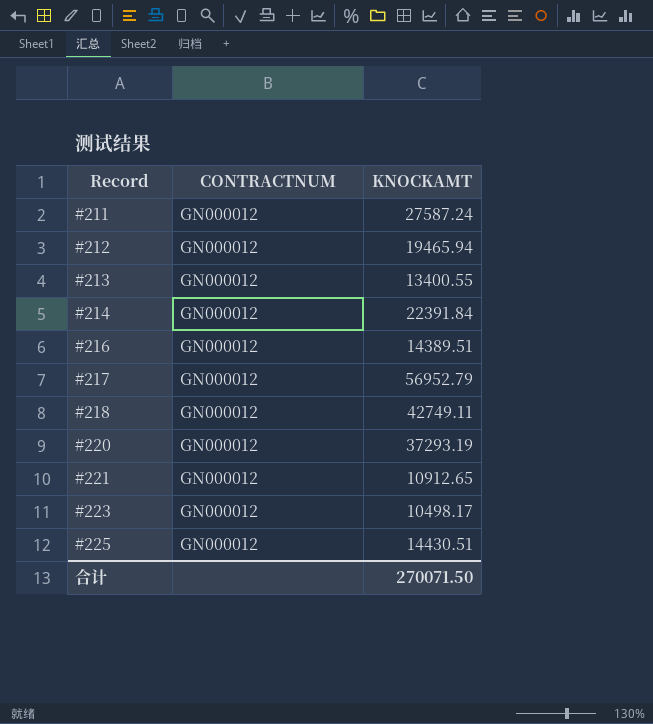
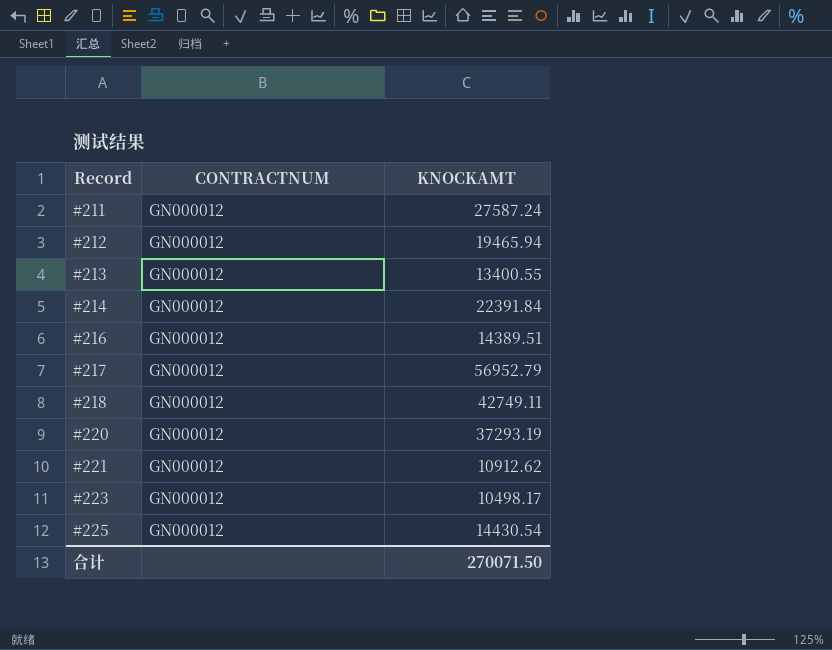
#221 | KNOCKAMT: 10912.65 -> 10912.62
#225 | KNOCKAMT: 14430.51 -> 14430.54

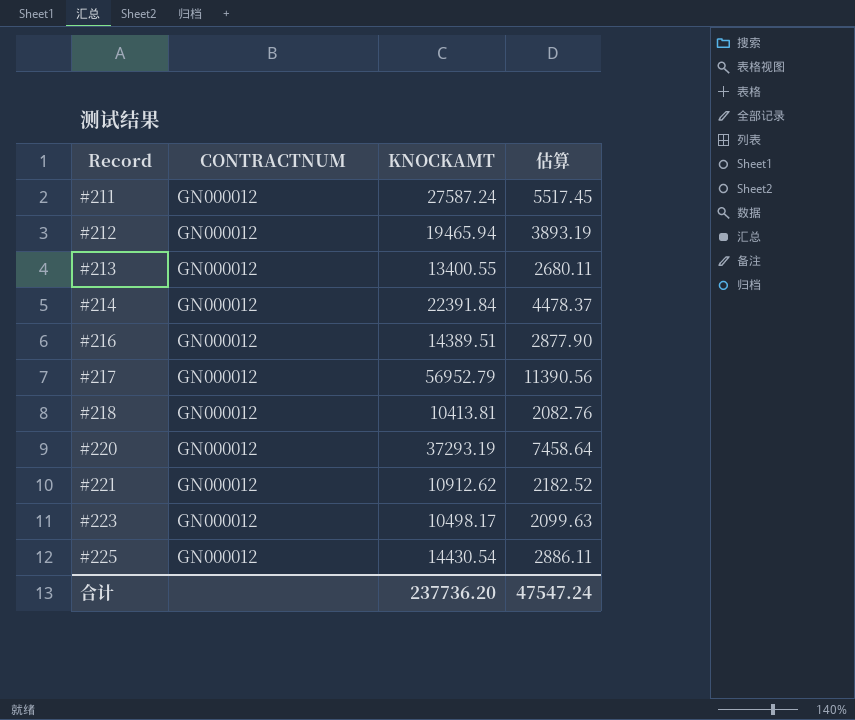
column 估算 | formula: none -> [KNOCKAMT] * 0.2
#218 | KNOCKAMT: 42749.11 -> 10413.81
合计 | KNOCKAMT: 270071.50 -> 237736.20

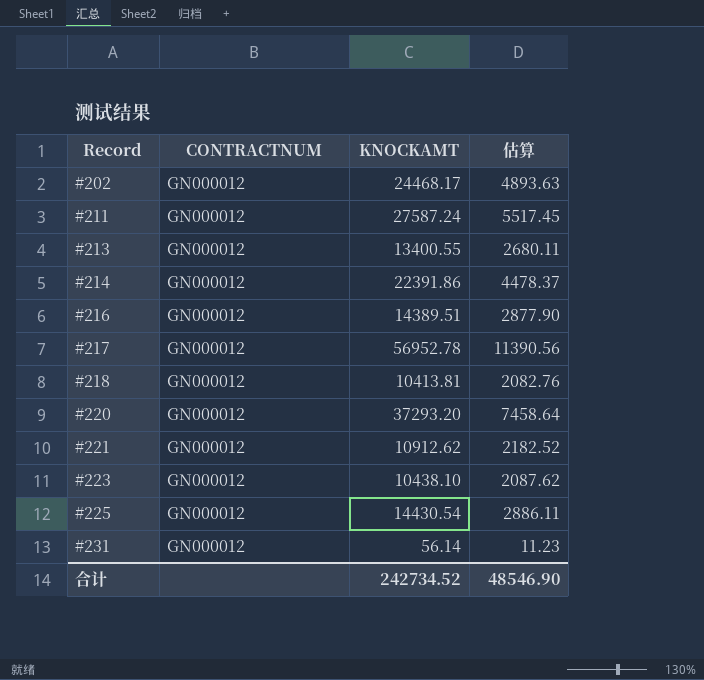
row #212: GN000012 | 19465.94 | 3893.19 -> none
row #202: none -> GN000012 | 24468.17 | 4893.63
#214 | KNOCKAMT: 22391.84 -> 22391.86
#217 | KNOCKAMT: 56952.79 -> 56952.78
#220 | KNOCKAMT: 37293.19 -> 37293.20
#223 | KNOCKAMT: 10498.17 -> 10438.10
#223 | 估算: 2099.63 -> 2087.62
row #231: none -> GN000012 | 56.14 | 11.23
合计 | KNOCKAMT: 237736.20 -> 242734.52
合计 | 估算: 47547.24 -> 48546.90

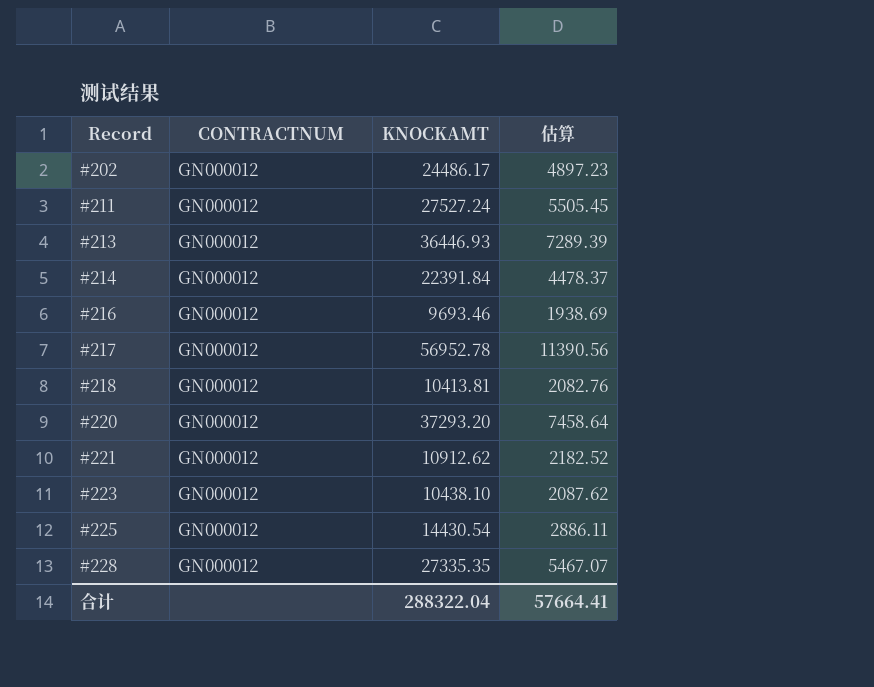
row #231: GN000012 | 56.14 | 11.23 -> none
#202 | KNOCKAMT: 24468.17 -> 24486.17
#202 | 估算: 4893.63 -> 4897.23
#211 | KNOCKAMT: 27587.24 -> 27527.24
#211 | 估算: 5517.45 -> 5505.45
#213 | KNOCKAMT: 13400.55 -> 36446.93
#213 | 估算: 2680.11 -> 7289.39
#214 | KNOCKAMT: 22391.86 -> 22391.84
#216 | KNOCKAMT: 14389.51 -> 9693.46
#216 | 估算: 2877.90 -> 1938.69
row #228: none -> GN000012 | 27335.35 | 5467.07
合计 | KNOCKAMT: 242734.52 -> 288322.04
合计 | 估算: 48546.90 -> 57664.41

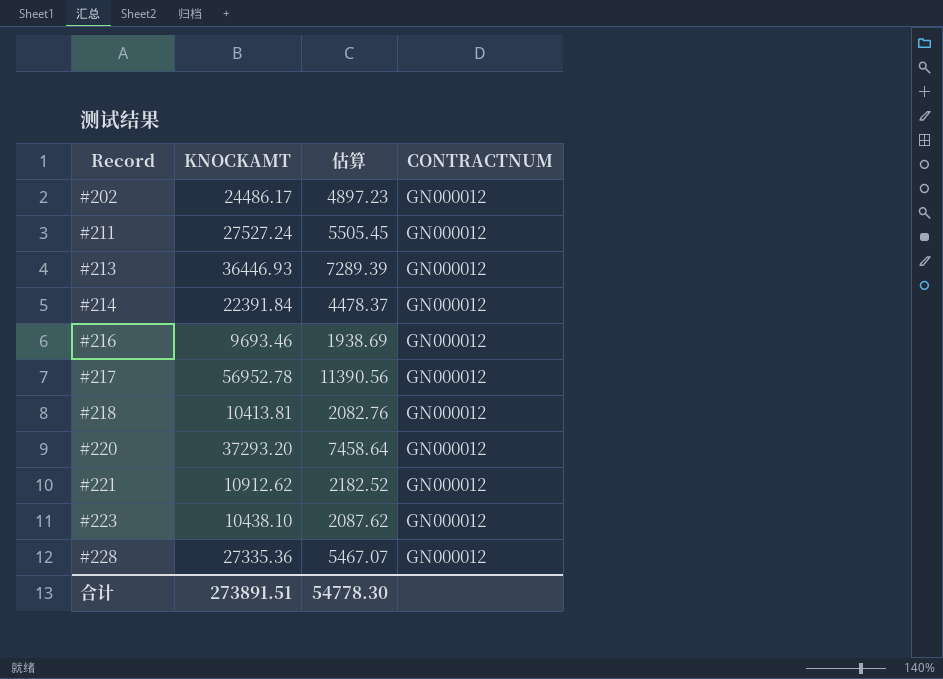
column CONTRACTNUM | position: 2 -> 4
row #225: GN000012 | 14430.54 | 2886.11 -> none
#228 | KNOCKAMT: 27335.35 -> 27335.36
合计 | KNOCKAMT: 288322.04 -> 273891.51
合计 | 估算: 57664.41 -> 54778.30

